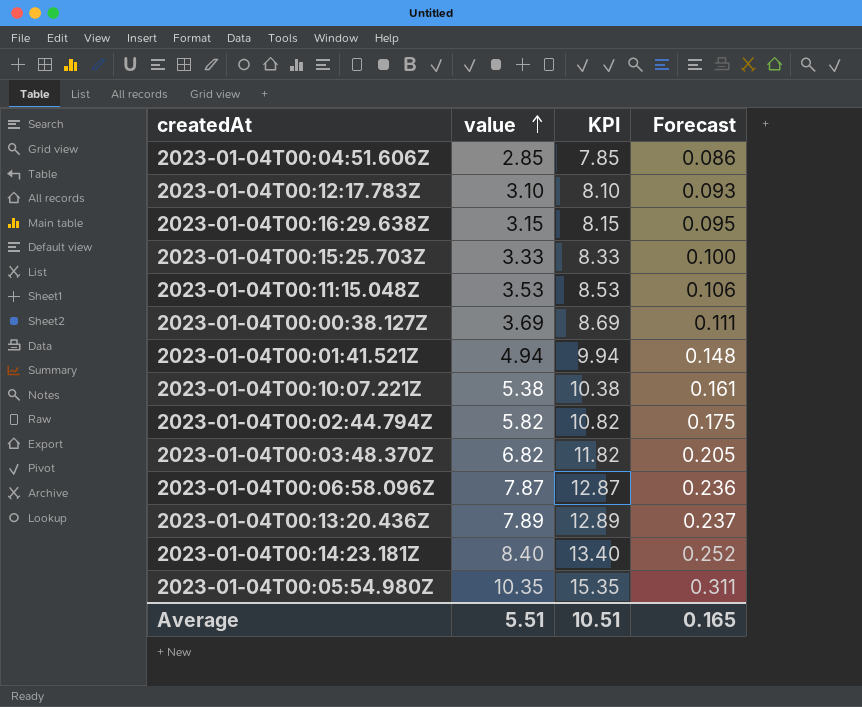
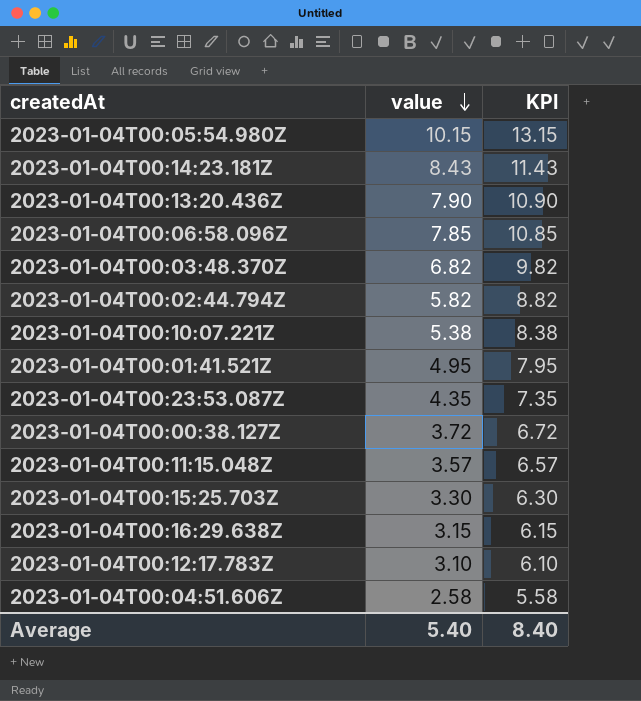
row order: value ascending -> value descending
column Forecast | formula: [value] * 0.03 -> none
column KPI | formula: [value] + 5 -> [value] + 3
2023-01-04T00:05:54.980Z | value: 10.35 -> 10.15
2023-01-04T00:14:23.181Z | value: 8.40 -> 8.43
2023-01-04T00:13:20.436Z | value: 7.89 -> 7.90
2023-01-04T00:06:58.096Z | value: 7.87 -> 7.85
2023-01-04T00:01:41.521Z | value: 4.94 -> 4.95
row 2023-01-04T00:23:53.087Z: none -> 4.35 | 7.35
2023-01-04T00:00:38.127Z | value: 3.69 -> 3.72
2023-01-04T00:11:15.048Z | value: 3.53 -> 3.57
2023-01-04T00:15:25.703Z | value: 3.33 -> 3.30
2023-01-04T00:04:51.606Z | value: 2.85 -> 2.58
Average | value: 5.51 -> 5.40
Average | KPI: 10.51 -> 8.40

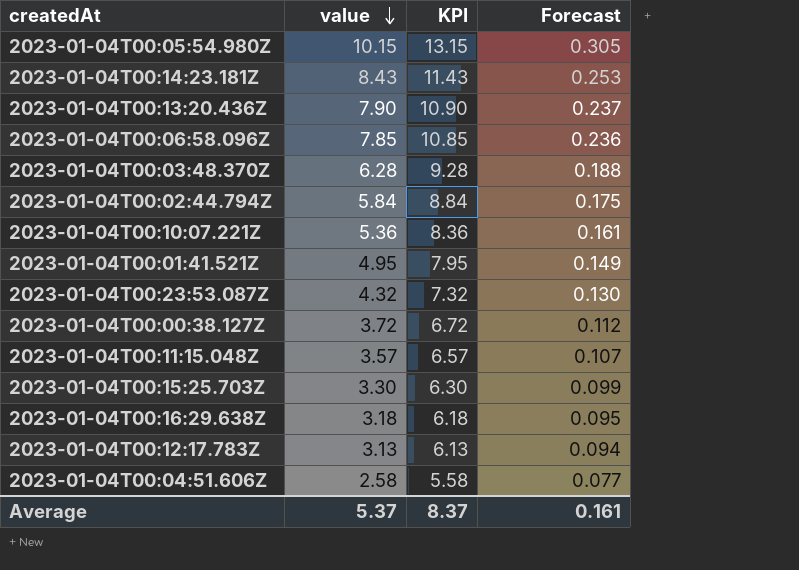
column Forecast | formula: none -> [value] * 0.03
2023-01-04T00:03:48.370Z | value: 6.82 -> 6.28
2023-01-04T00:03:48.370Z | KPI: 9.82 -> 9.28
2023-01-04T00:02:44.794Z | value: 5.82 -> 5.84
2023-01-04T00:02:44.794Z | KPI: 8.82 -> 8.84
2023-01-04T00:10:07.221Z | value: 5.38 -> 5.36
2023-01-04T00:10:07.221Z | KPI: 8.38 -> 8.36
2023-01-04T00:23:53.087Z | value: 4.35 -> 4.32
2023-01-04T00:23:53.087Z | KPI: 7.35 -> 7.32
2023-01-04T00:16:29.638Z | value: 3.15 -> 3.18
2023-01-04T00:16:29.638Z | KPI: 6.15 -> 6.18
2023-01-04T00:12:17.783Z | value: 3.10 -> 3.13
2023-01-04T00:12:17.783Z | KPI: 6.10 -> 6.13
Average | value: 5.40 -> 5.37
Average | KPI: 8.40 -> 8.37

